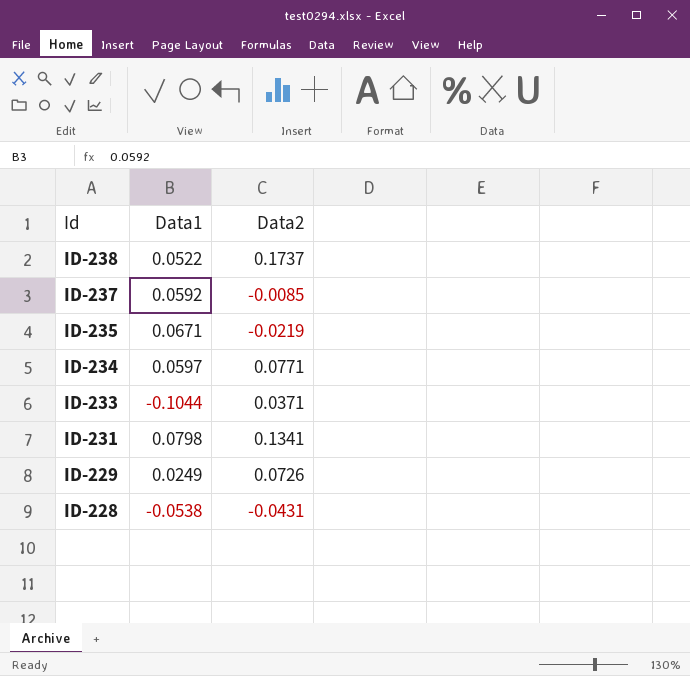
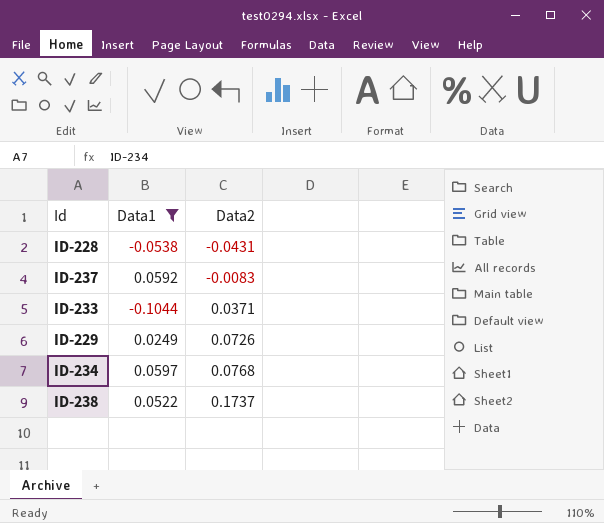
filter: none -> Data1 <= 0.0597
row order: Id descending -> Data2 ascending
ID-237 | Data2: -0.0085 -> -0.0083
ID-234 | Data2: 0.0771 -> 0.0768

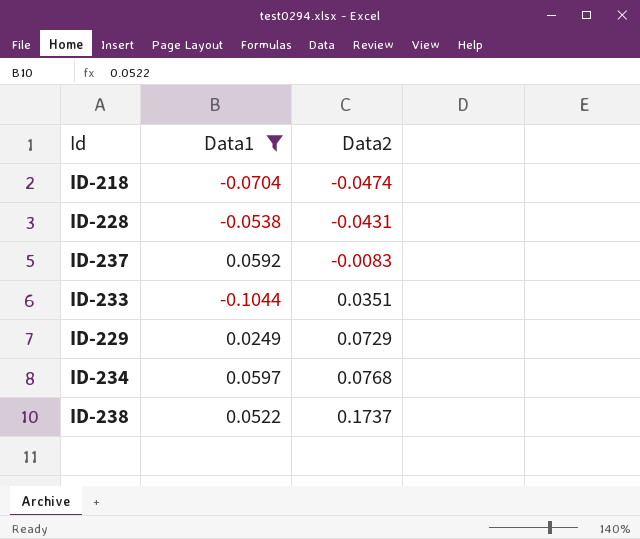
row ID-218: none -> -0.0704 | -0.0474
ID-233 | Data2: 0.0371 -> 0.0351
ID-229 | Data2: 0.0726 -> 0.0729

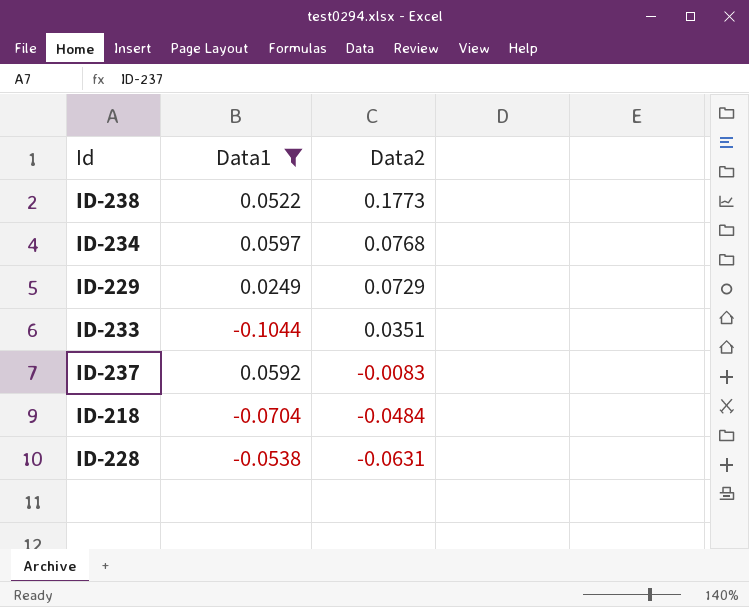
row order: Data2 ascending -> Data2 descending
ID-238 | Data2: 0.1737 -> 0.1773
ID-218 | Data2: -0.0474 -> -0.0484
ID-228 | Data2: -0.0431 -> -0.0631

